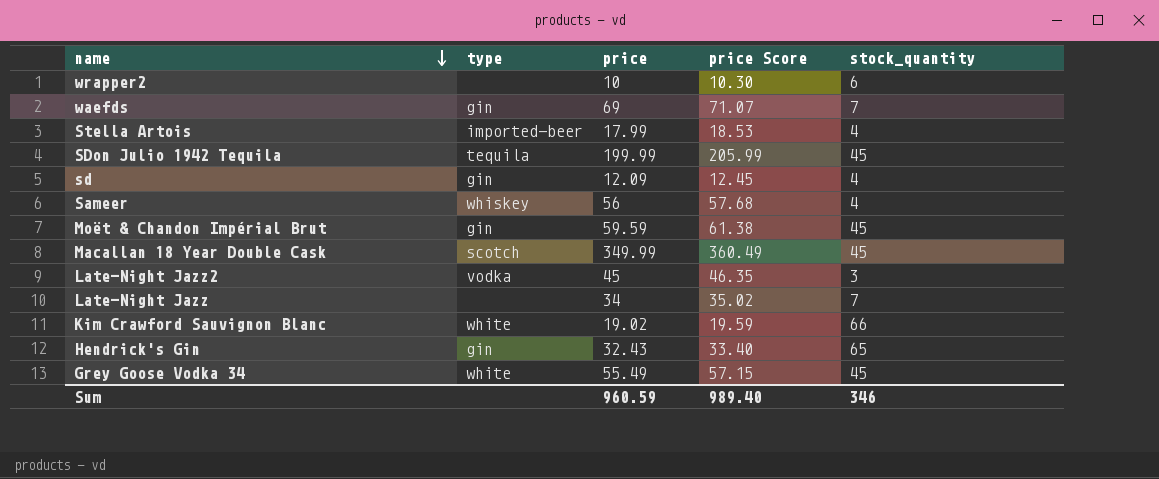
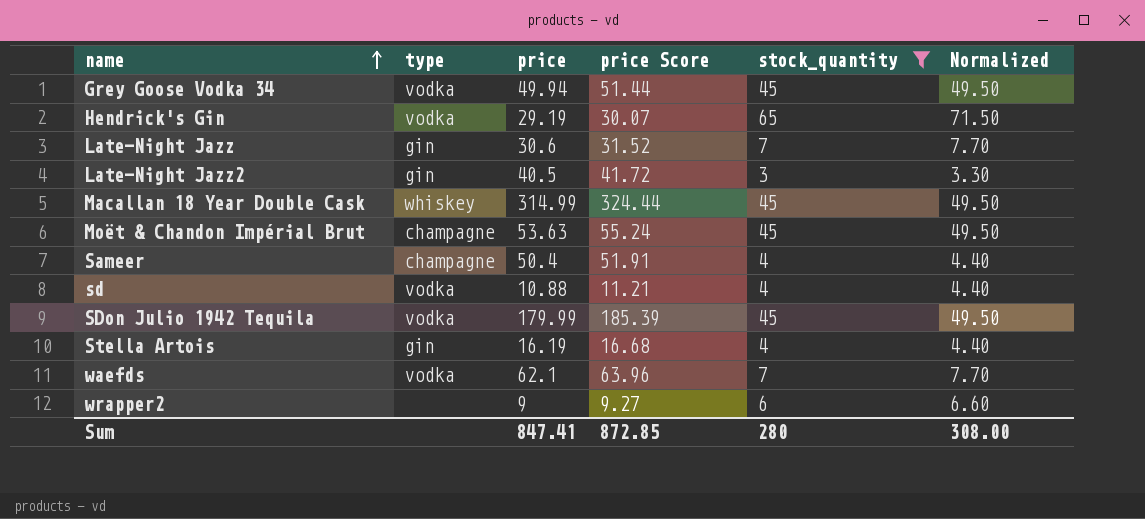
filter: none -> stock_quantity != 66
row order: name descending -> name ascending
column Normalized | formula: none -> [stock_quantity] * 1.1
Grey Goose Vodka 34 | type: white -> vodka
Grey Goose Vodka 34 | price: 55.49 -> 49.94
Grey Goose Vodka 34 | price Score: 57.15 -> 51.44
Hendrick's Gin | type: gin -> vodka
Hendrick's Gin | price: 32.43 -> 29.19
Hendrick's Gin | price Score: 33.40 -> 30.07
Late-Night Jazz | type: none -> gin
Late-Night Jazz | price: 34 -> 30.6
Late-Night Jazz | price Score: 35.02 -> 31.52
Late-Night Jazz2 | type: vodka -> gin
Late-Night Jazz2 | price: 45 -> 40.5
Late-Night Jazz2 | price Score: 46.35 -> 41.72
Macallan 18 Year Double Cask | type: scotch -> whiskey
Macallan 18 Year Double Cask | price: 349.99 -> 314.99
Macallan 18 Year Double Cask | price Score: 360.49 -> 324.44
Moët & Chandon Impérial Brut | type: gin -> champagne
Moët & Chandon Impérial Brut | price: 59.59 -> 53.63
Moët & Chandon Impérial Brut | price Score: 61.38 -> 55.24
Sameer | type: whiskey -> champagne
Sameer | price: 56 -> 50.4
Sameer | price Score: 57.68 -> 51.91
sd | type: gin -> vodka
sd | price: 12.09 -> 10.88
sd | price Score: 12.45 -> 11.21
SDon Julio 1942 Tequila | type: tequila -> vodka
SDon Julio 1942 Tequila | price: 199.99 -> 179.99
SDon Julio 1942 Tequila | price Score: 205.99 -> 185.39
Stella Artois | type: imported-beer -> gin
Stella Artois | price: 17.99 -> 16.19
Stella Artois | price Score: 18.53 -> 16.68
waefds | type: gin -> vodka
waefds | price: 69 -> 62.1
waefds | price Score: 71.07 -> 63.96
wrapper2 | price: 10 -> 9
wrapper2 | price Score: 10.30 -> 9.27
Sum | price: 960.59 -> 847.41
Sum | price Score: 989.40 -> 872.85
Sum | stock_quantity: 346 -> 280

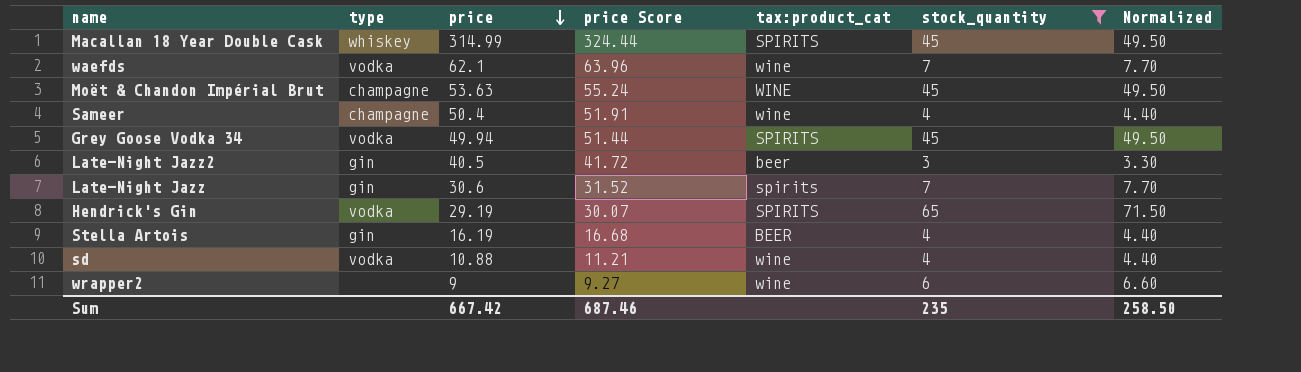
row order: name ascending -> price descending
column tax:product_cat | position: none -> 5
row SDon Julio 1942 Tequila: vodka | 179.99 | 185.39 | 45 | 49.50 -> none
Sum | price: 847.41 -> 667.42
Sum | price Score: 872.85 -> 687.46
Sum | stock_quantity: 280 -> 235
Sum | Normalized: 308.00 -> 258.50

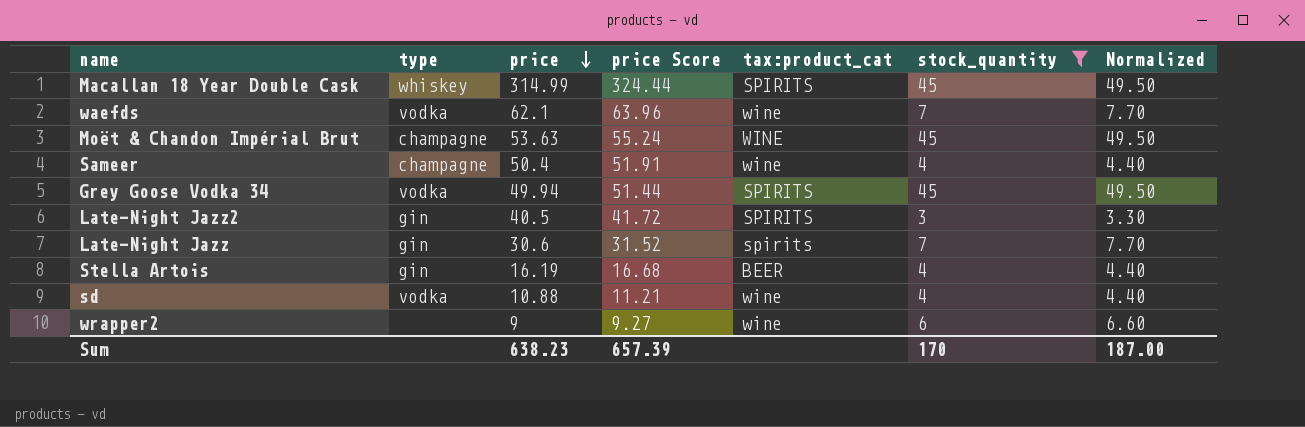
row Hendrick's Gin: vodka | 29.19 | 30.07 | SPIRITS | 65 | 71.50 -> none
Late-Night Jazz2 | tax:product_cat: beer -> SPIRITS
Sum | price: 667.42 -> 638.23
Sum | price Score: 687.46 -> 657.39
Sum | stock_quantity: 235 -> 170
Sum | Normalized: 258.50 -> 187.00

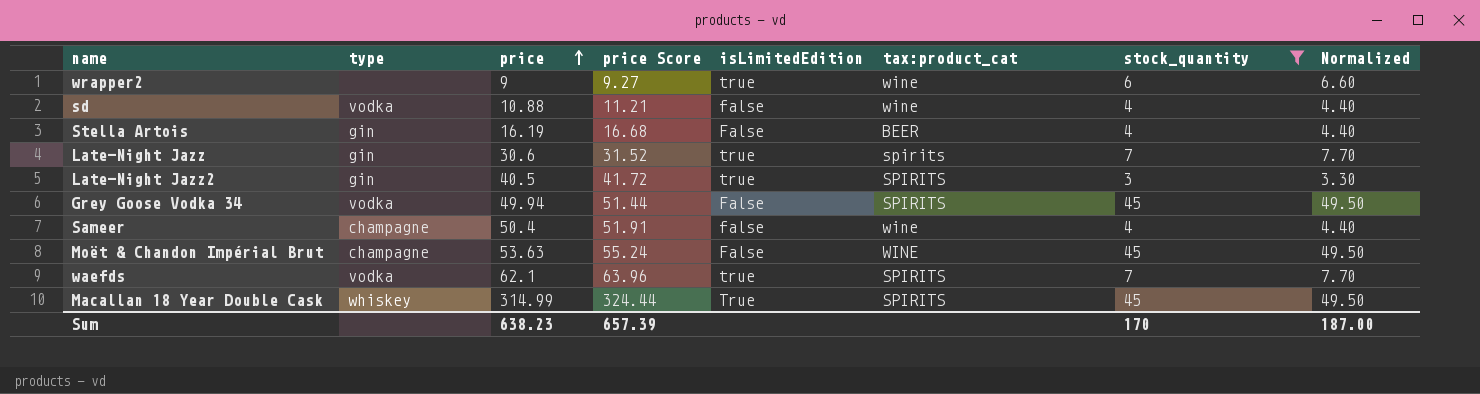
row order: price descending -> price ascending
column isLimitedEdition | position: none -> 5
waefds | tax:product_cat: wine -> SPIRITS

